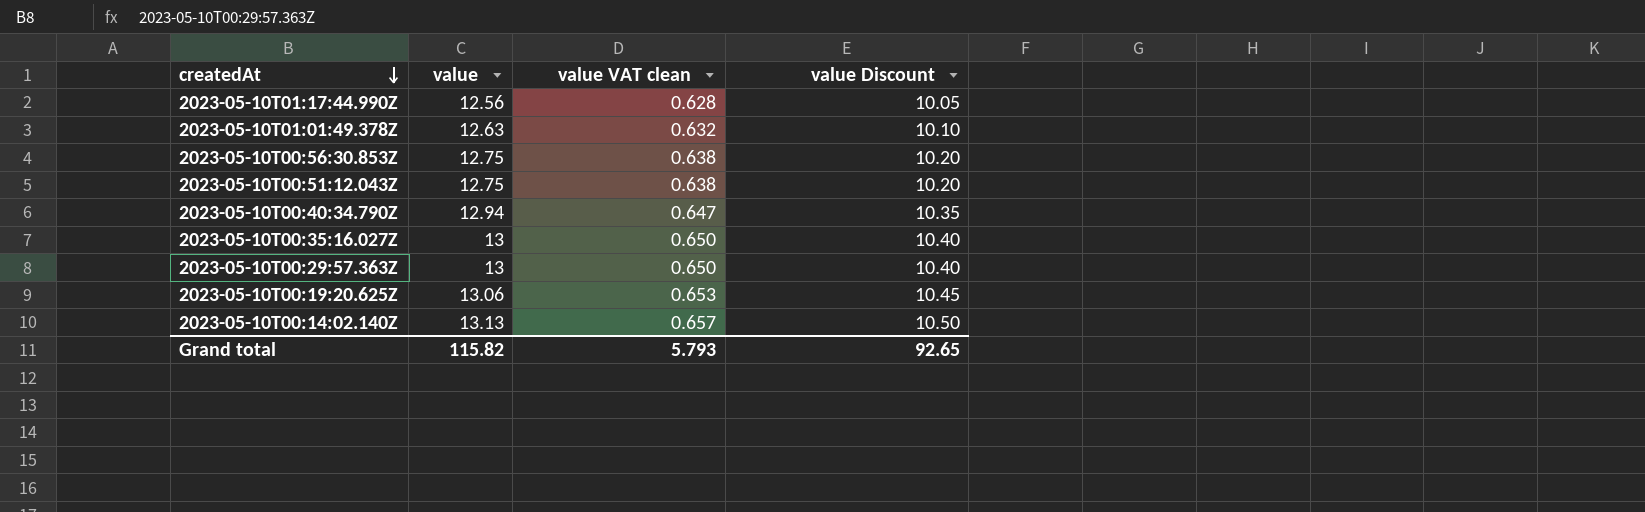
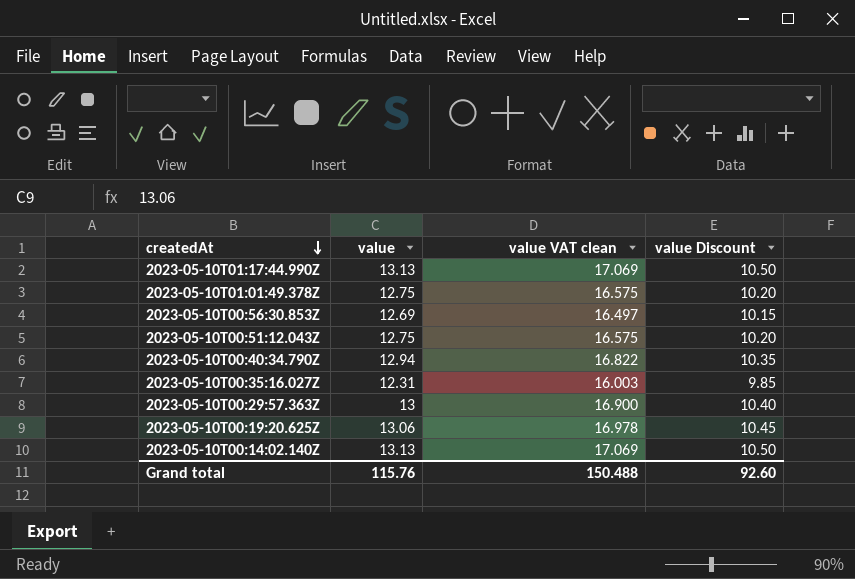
column value VAT clean | formula: [value] * 0.05 -> [value] * 1.3
2023-05-10T01:17:44.990Z | value: 12.56 -> 13.13
2023-05-10T01:17:44.990Z | value Discount: 10.05 -> 10.50
2023-05-10T01:01:49.378Z | value: 12.63 -> 12.75
2023-05-10T01:01:49.378Z | value Discount: 10.10 -> 10.20
2023-05-10T00:56:30.853Z | value: 12.75 -> 12.69
2023-05-10T00:56:30.853Z | value Discount: 10.20 -> 10.15
2023-05-10T00:35:16.027Z | value: 13 -> 12.31
2023-05-10T00:35:16.027Z | value Discount: 10.40 -> 9.85
Grand total | value: 115.82 -> 115.76
Grand total | value VAT clean: 5.793 -> 150.488
Grand total | value Discount: 92.65 -> 92.60

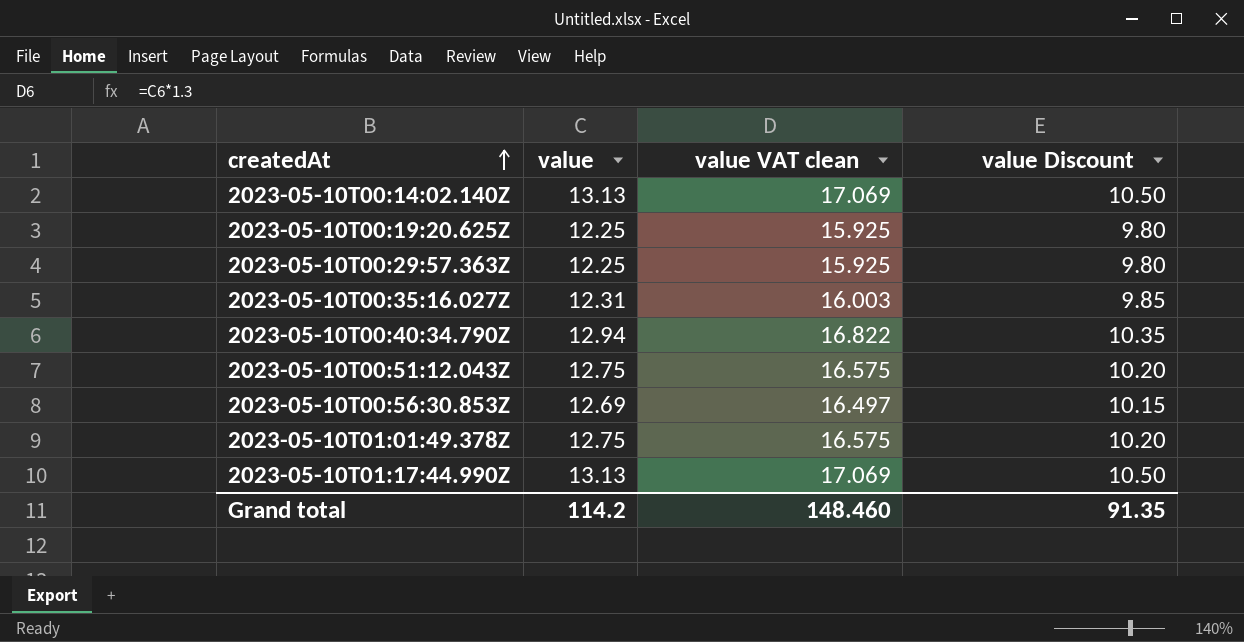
row order: createdAt descending -> createdAt ascending
2023-05-10T00:19:20.625Z | value: 13.06 -> 12.25
2023-05-10T00:19:20.625Z | value VAT clean: 16.978 -> 15.925
2023-05-10T00:19:20.625Z | value Discount: 10.45 -> 9.80
2023-05-10T00:29:57.363Z | value: 13 -> 12.25
2023-05-10T00:29:57.363Z | value VAT clean: 16.900 -> 15.925
2023-05-10T00:29:57.363Z | value Discount: 10.40 -> 9.80
Grand total | value: 115.76 -> 114.2
Grand total | value VAT clean: 150.488 -> 148.460
Grand total | value Discount: 92.60 -> 91.35

